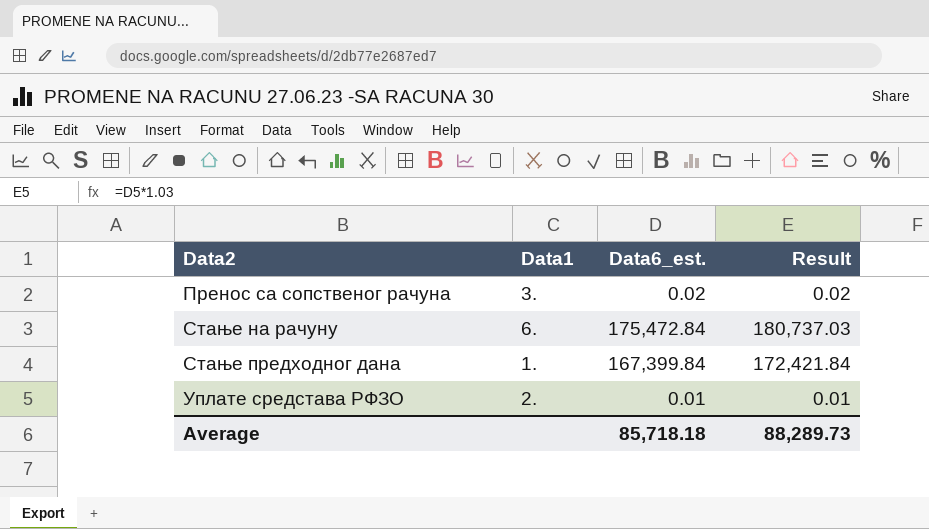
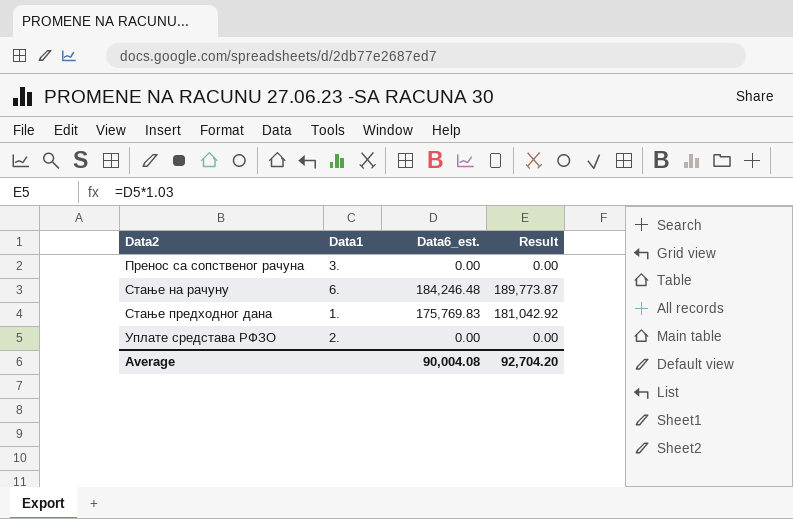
Пренос са сопственог рачуна | Data6_est.: 0.02 -> 0.00
Пренос са сопственог рачуна | Result: 0.02 -> 0.00
Стање на рачуну | Data6_est.: 175,472.84 -> 184,246.48
Стање на рачуну | Result: 180,737.03 -> 189,773.87
Стање предходног дана | Data6_est.: 167,399.84 -> 175,769.83
Стање предходног дана | Result: 172,421.84 -> 181,042.92
Уплате средстава РФЗО | Data6_est.: 0.01 -> 0.00
Уплате средстава РФЗО | Result: 0.01 -> 0.00
Average | Data6_est.: 85,718.18 -> 90,004.08
Average | Result: 88,289.73 -> 92,704.20

